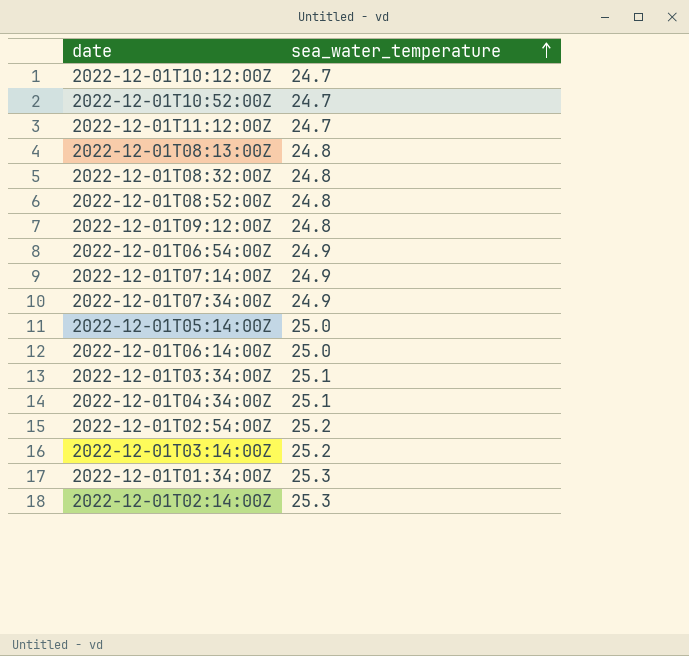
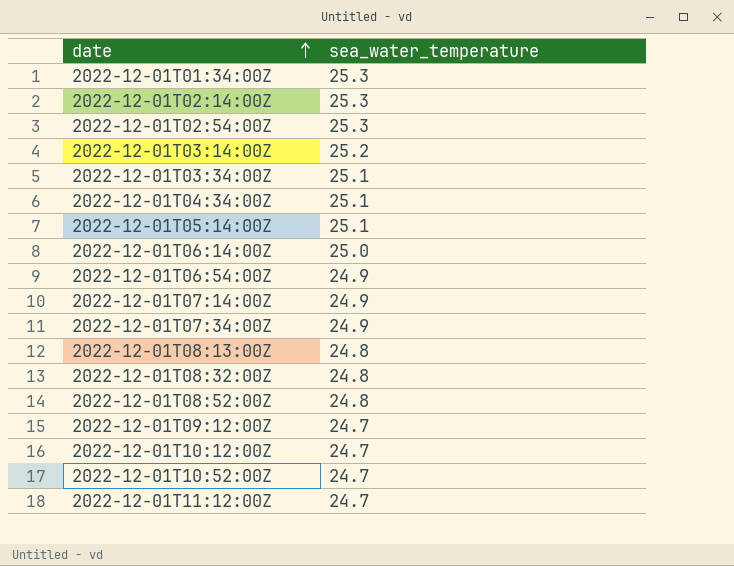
row order: sea_water_temperature ascending -> date ascending
2022-12-01T02:54:00Z | sea_water_temperature: 25.2 -> 25.3
2022-12-01T05:14:00Z | sea_water_temperature: 25.0 -> 25.1
2022-12-01T09:12:00Z | sea_water_temperature: 24.8 -> 24.7

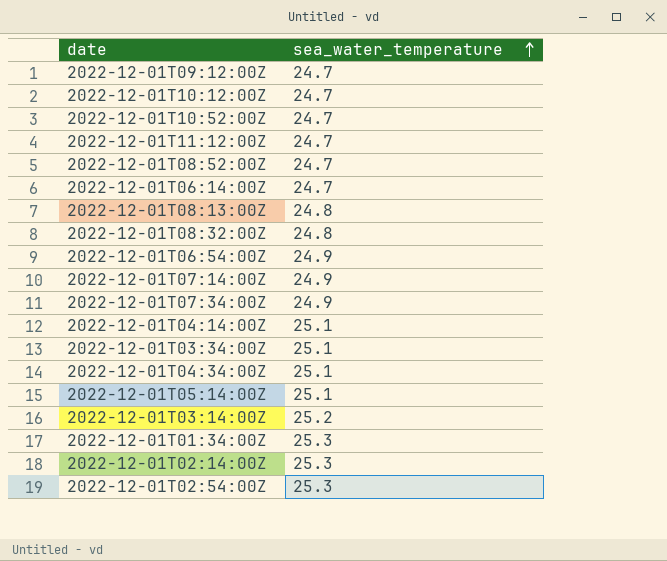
row order: date ascending -> sea_water_temperature ascending
2022-12-01T08:52:00Z | sea_water_temperature: 24.8 -> 24.7
2022-12-01T06:14:00Z | sea_water_temperature: 25.0 -> 24.7
row 2022-12-01T04:14:00Z: none -> 25.1

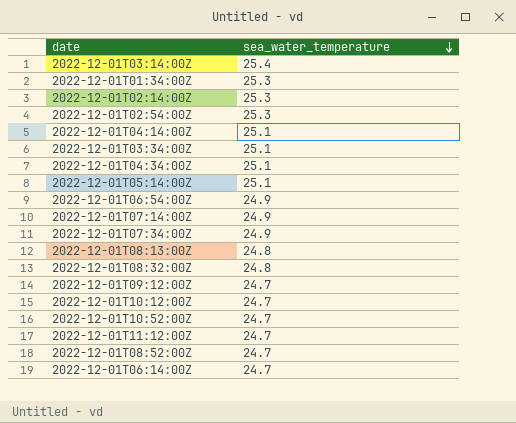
row order: sea_water_temperature ascending -> sea_water_temperature descending
2022-12-01T03:14:00Z | sea_water_temperature: 25.2 -> 25.4

